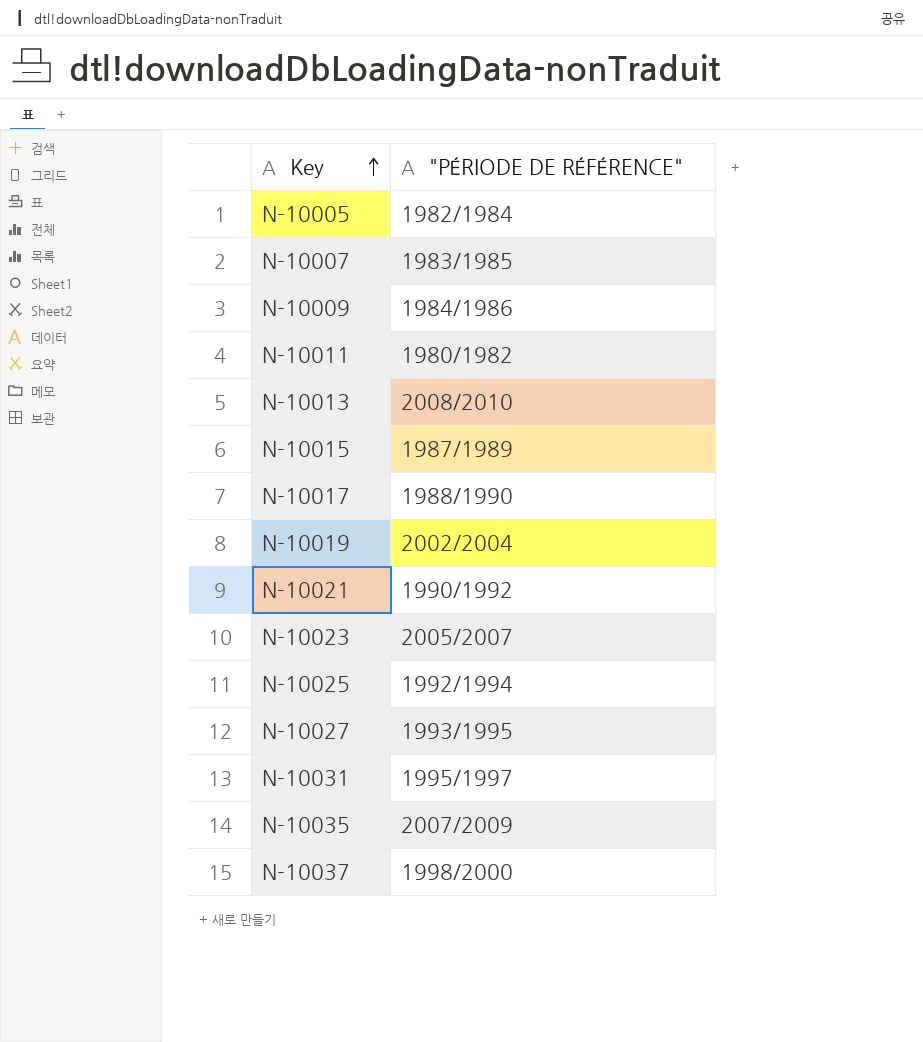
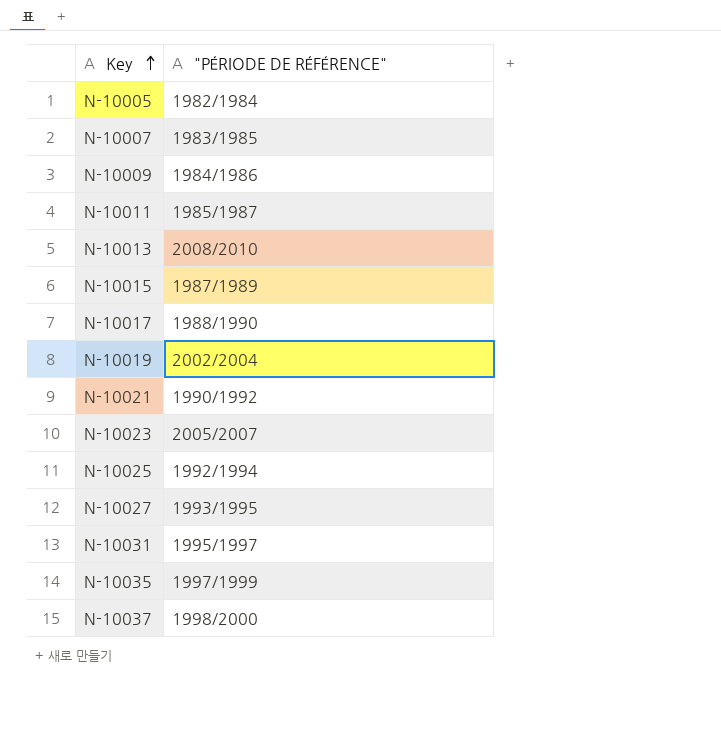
N-10011 | "PÉRIODE DE RÉFÉRENCE": 1980/1982 -> 1985/1987
N-10035 | "PÉRIODE DE RÉFÉRENCE": 2007/2009 -> 1997/1999

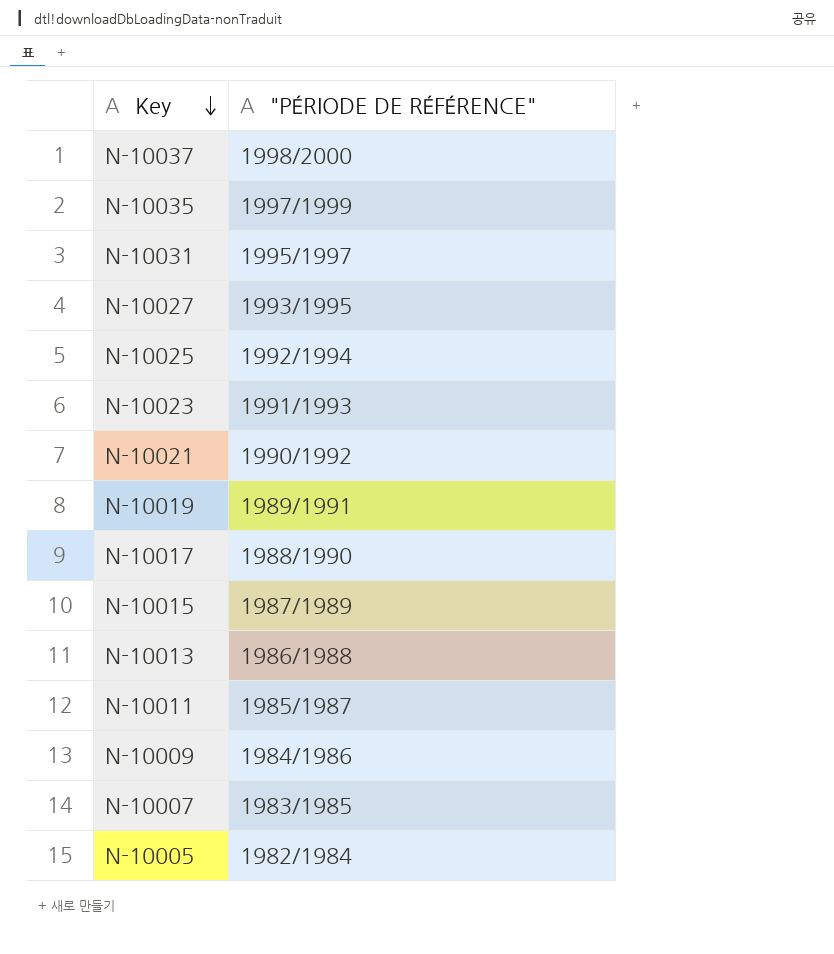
row order: Key ascending -> Key descending
N-10023 | "PÉRIODE DE RÉFÉRENCE": 2005/2007 -> 1991/1993
N-10019 | "PÉRIODE DE RÉFÉRENCE": 2002/2004 -> 1989/1991
N-10013 | "PÉRIODE DE RÉFÉRENCE": 2008/2010 -> 1986/1988

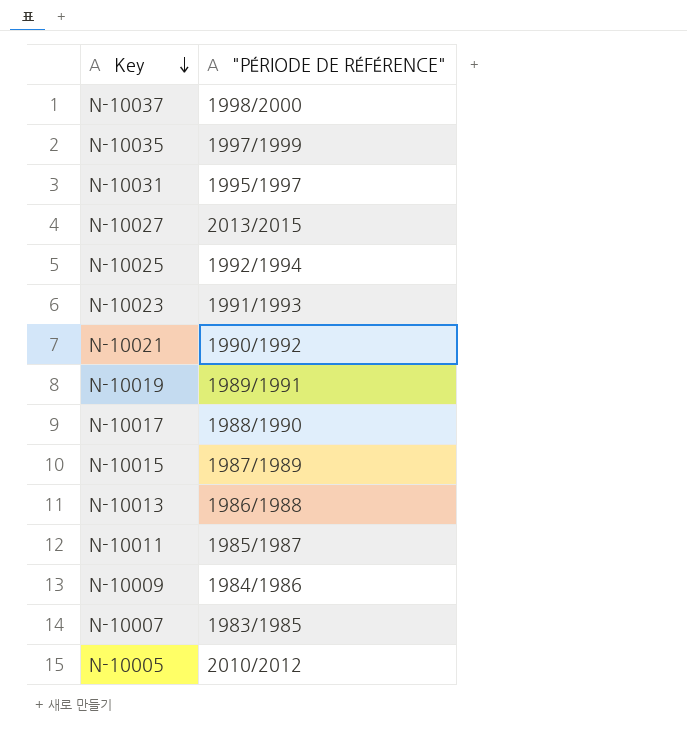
N-10027 | "PÉRIODE DE RÉFÉRENCE": 1993/1995 -> 2013/2015
N-10005 | "PÉRIODE DE RÉFÉRENCE": 1982/1984 -> 2010/2012

